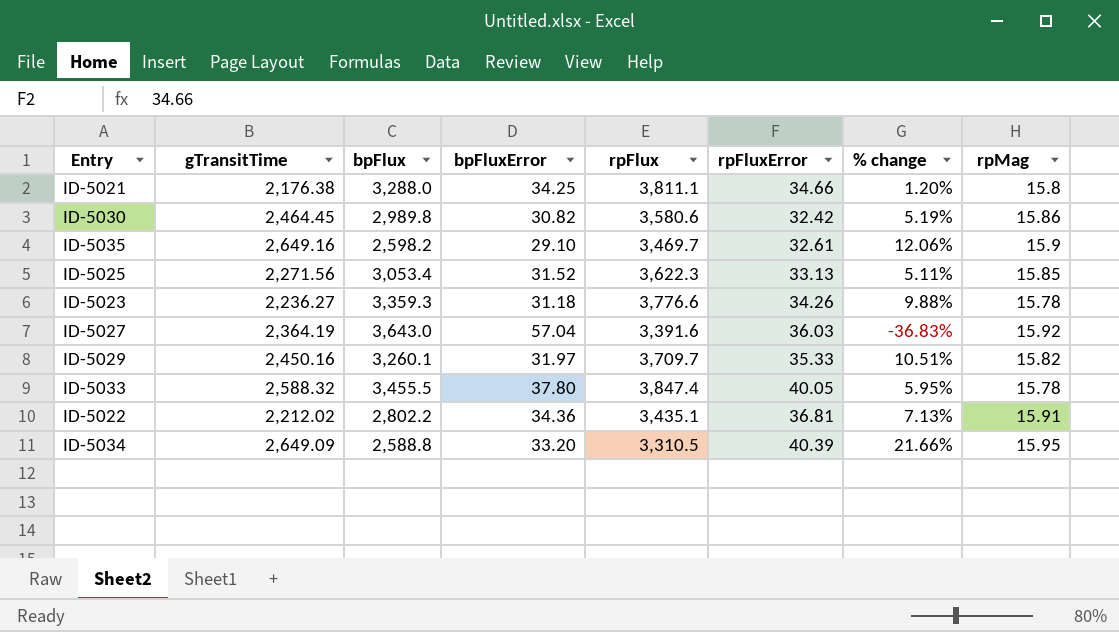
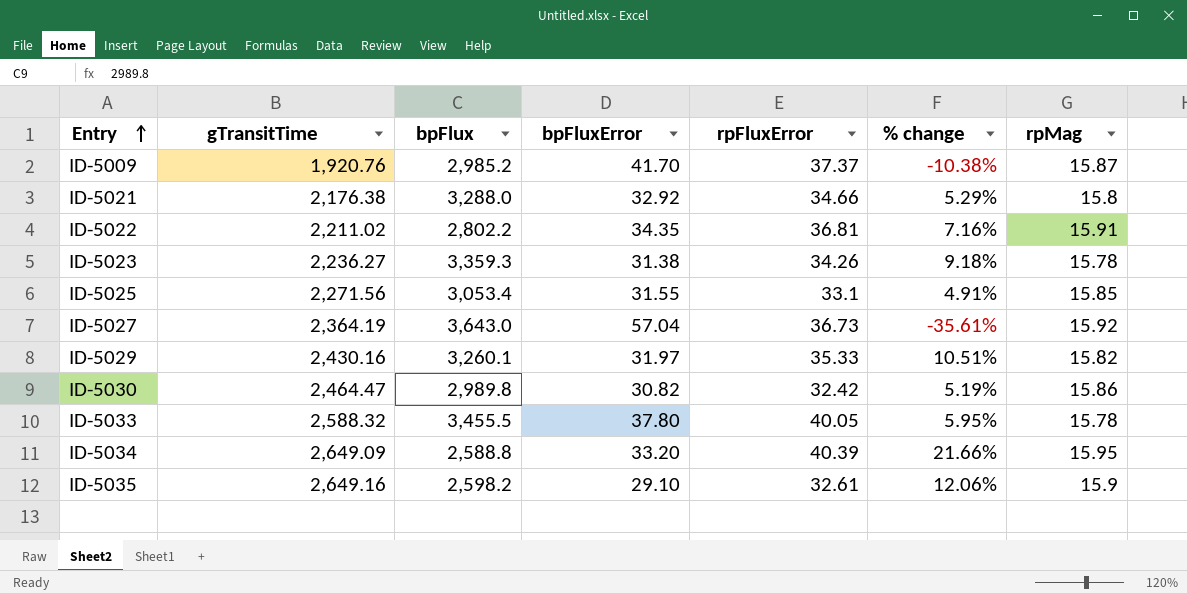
row order: none -> Entry ascending
column rpFlux | position: 5 -> none
row ID-5009: none -> 1,920.76 | 2,985.2 | 41.70 | 37.37 | -10.38% | 15.87
ID-5021 | bpFluxError: 34.25 -> 32.92
ID-5021 | % change: 1.20% -> 5.29%
ID-5022 | gTransitTime: 2,212.02 -> 2,211.02
ID-5022 | bpFluxError: 34.36 -> 34.35
ID-5022 | % change: 7.13% -> 7.16%
ID-5023 | bpFluxError: 31.18 -> 31.38
ID-5023 | % change: 9.88% -> 9.18%
ID-5025 | bpFluxError: 31.52 -> 31.55
ID-5025 | rpFluxError: 33.13 -> 33.1
ID-5025 | % change: 5.11% -> 4.91%
ID-5027 | rpFluxError: 36.03 -> 36.73
ID-5027 | % change: -36.83% -> -35.61%
ID-5029 | gTransitTime: 2,450.16 -> 2,430.16
ID-5030 | gTransitTime: 2,464.45 -> 2,464.47

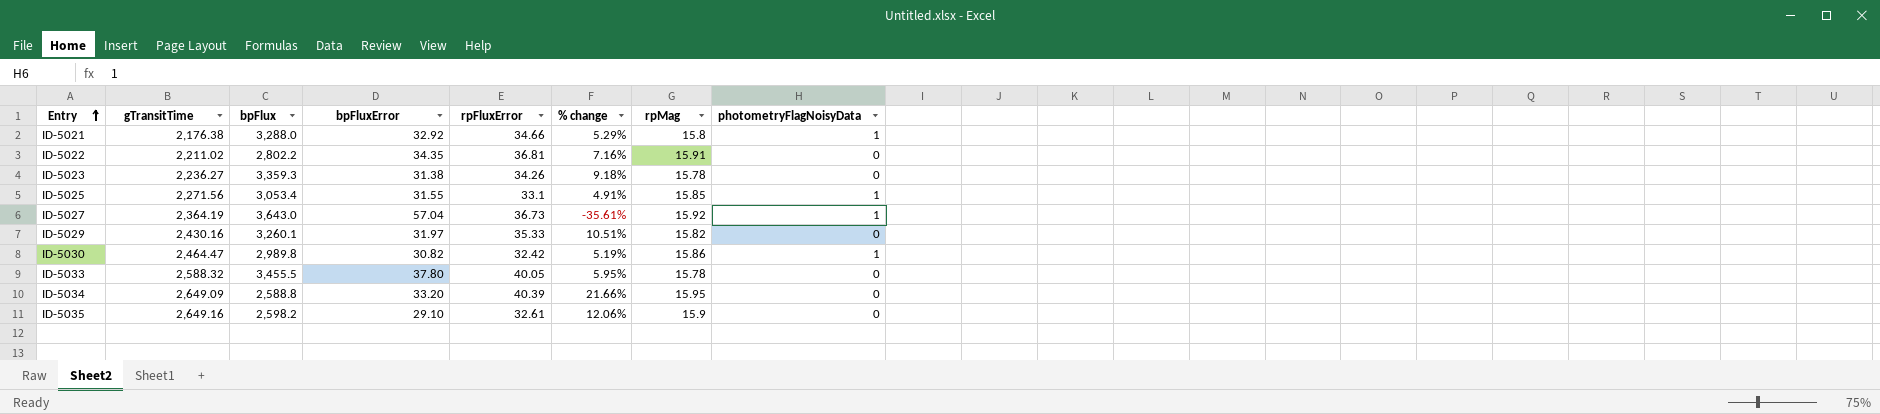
column photometryFlagNoisyData | position: none -> 8
row ID-5009: 1,920.76 | 2,985.2 | 41.70 | 37.37 | -10.38% | 15.87 -> none

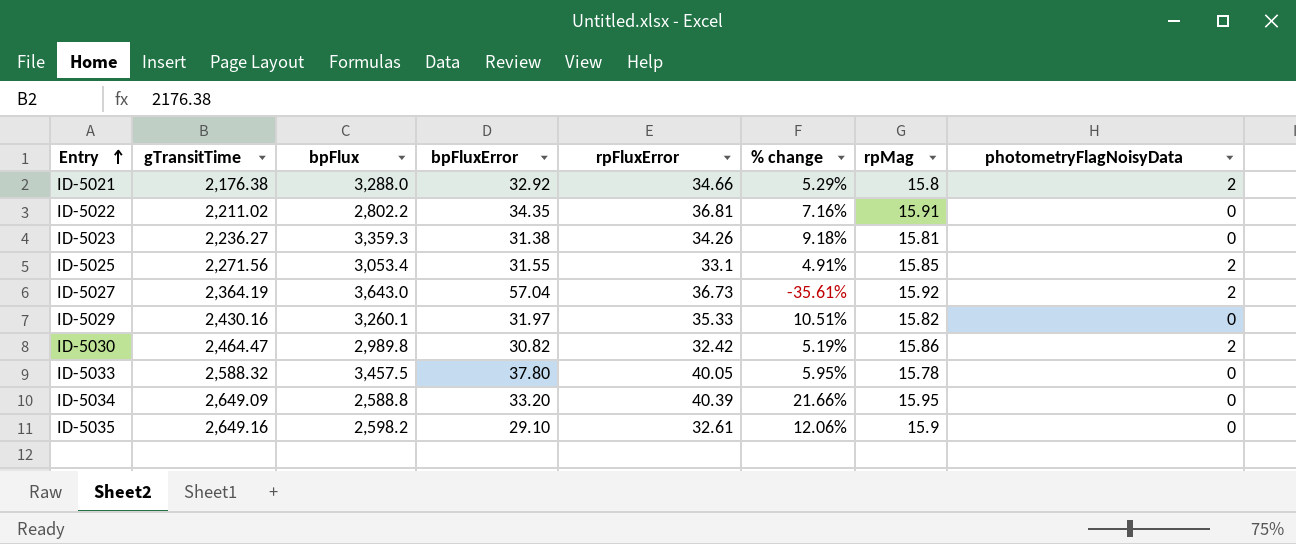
ID-5021 | photometryFlagNoisyData: 1 -> 2
ID-5023 | rpMag: 15.78 -> 15.81
ID-5025 | photometryFlagNoisyData: 1 -> 2
ID-5027 | photometryFlagNoisyData: 1 -> 2
ID-5030 | photometryFlagNoisyData: 1 -> 2
ID-5033 | bpFlux: 3,455.5 -> 3,457.5

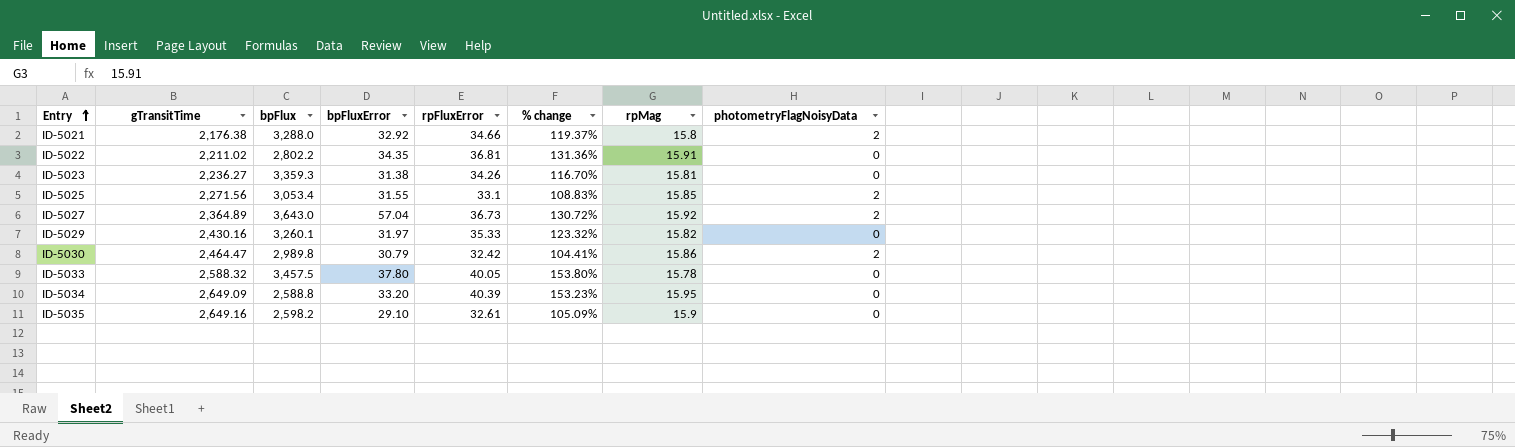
column % change | formula: ([rpFluxError] - [bpFluxError]) / [bpFluxError] -> ([rpFluxError] - [rpMag]) / [rpMag]
ID-5027 | gTransitTime: 2,364.19 -> 2,364.89
ID-5030 | bpFluxError: 30.82 -> 30.79

